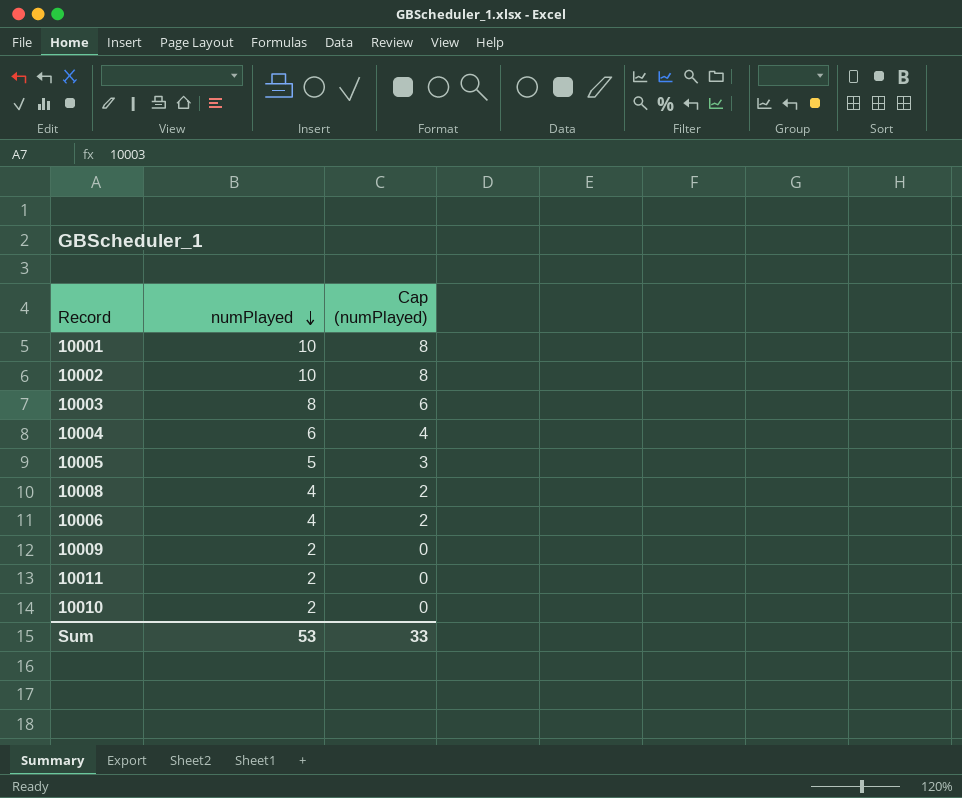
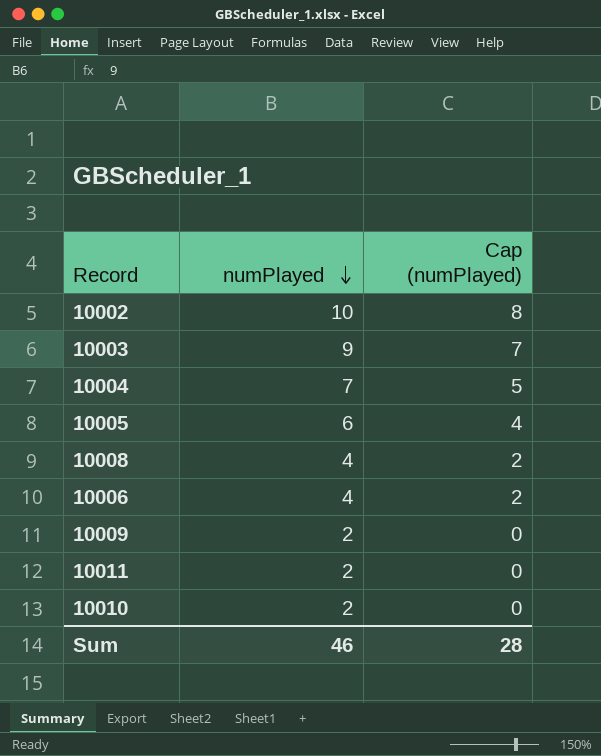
row 10001: 10 | 8 -> none
10003 | numPlayed: 8 -> 9
10003 | Cap (numPlayed): 6 -> 7
10004 | numPlayed: 6 -> 7
10004 | Cap (numPlayed): 4 -> 5
10005 | numPlayed: 5 -> 6
10005 | Cap (numPlayed): 3 -> 4
Sum | numPlayed: 53 -> 46
Sum | Cap (numPlayed): 33 -> 28

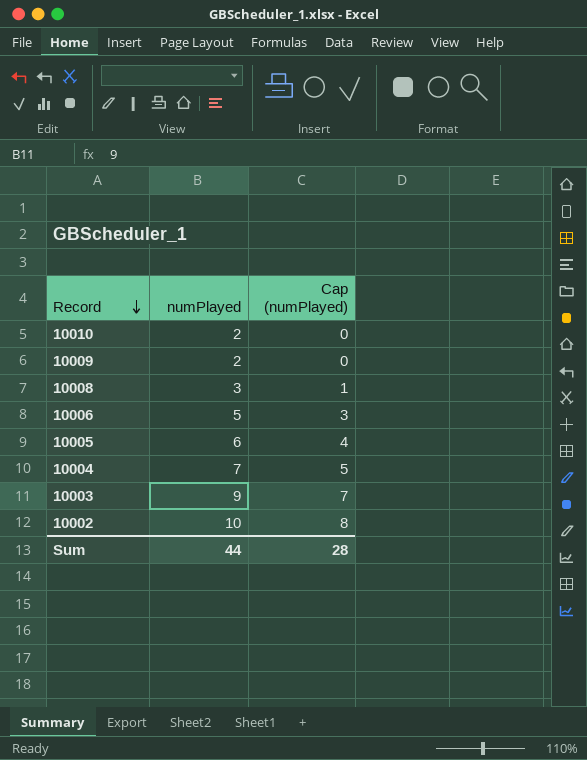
row order: numPlayed descending -> Record descending
row 10011: 2 | 0 -> none
10008 | numPlayed: 4 -> 3
10008 | Cap (numPlayed): 2 -> 1
10006 | numPlayed: 4 -> 5
10006 | Cap (numPlayed): 2 -> 3
Sum | numPlayed: 46 -> 44

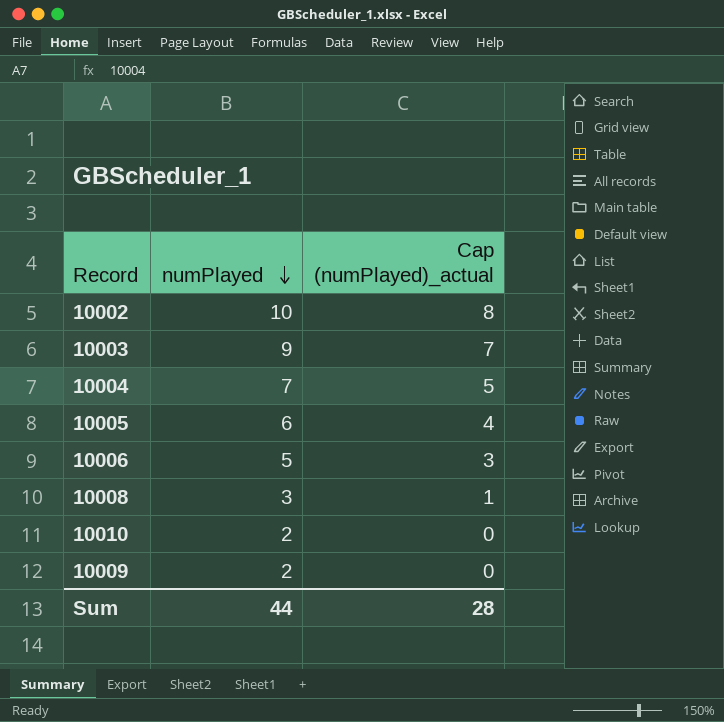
row order: Record descending -> numPlayed descending
column name: Cap (numPlayed) -> Cap (numPlayed)_actual

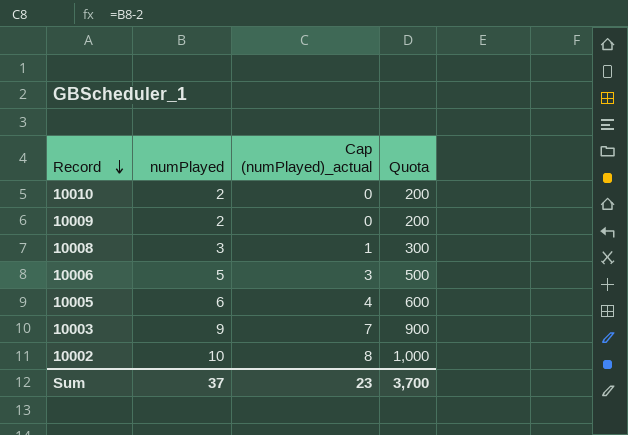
row order: numPlayed descending -> Record descending
column Quota | formula: none -> [numPlayed] * 100
row 10004: 7 | 5 -> none
Sum | numPlayed: 44 -> 37
Sum | Cap (numPlayed)_actual: 28 -> 23

